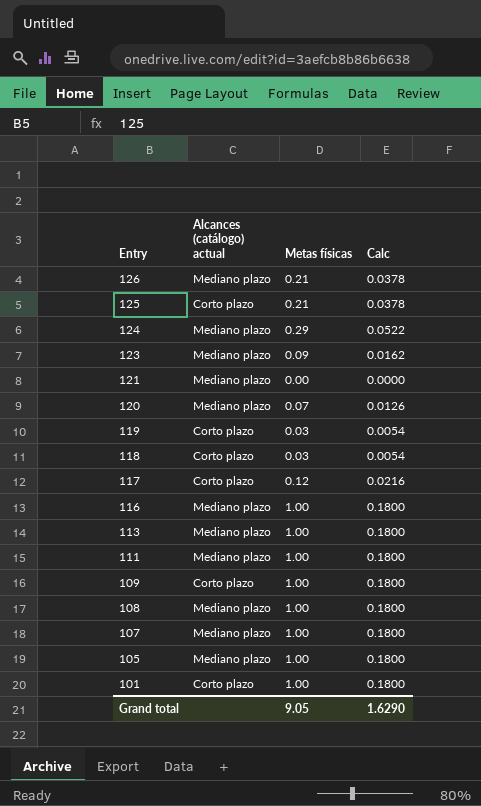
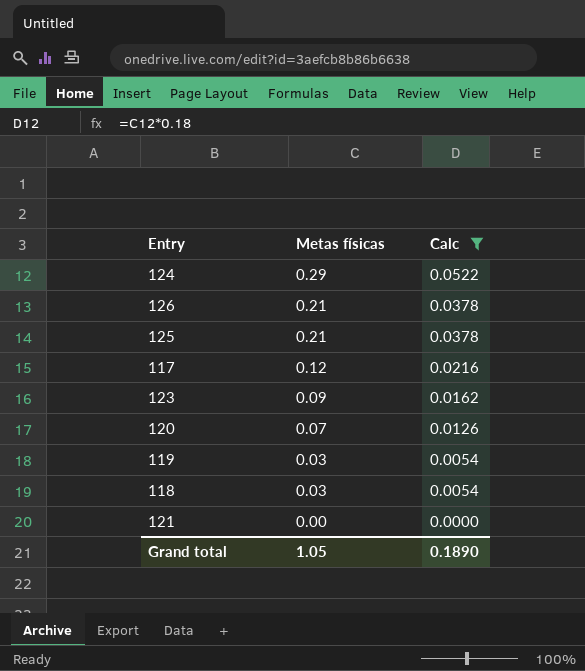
filter: none -> Calc != 0.1800
row order: Entry descending -> Metas físicas descending
column Alcances (catálogo) actual | position: 2 -> none
Grand total | Metas físicas: 9.05 -> 1.05
Grand total | Calc: 1.6290 -> 0.1890

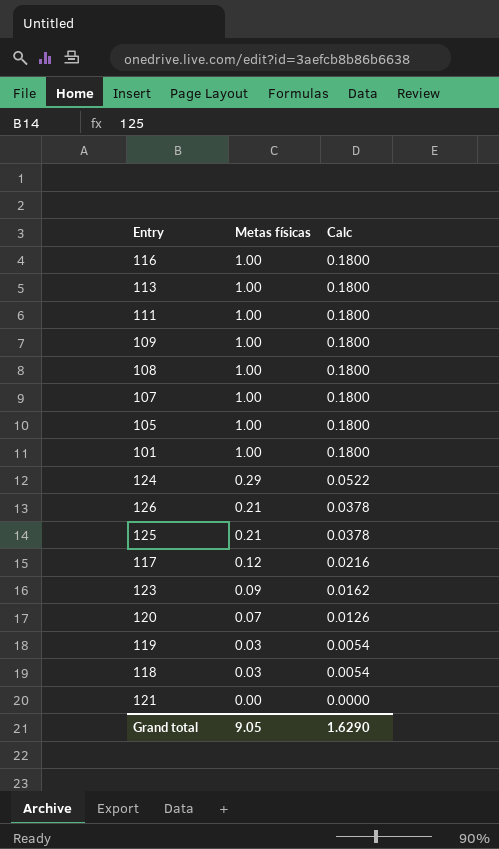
filter: Calc != 0.1800 -> none
Grand total | Metas físicas: 1.05 -> 9.05
Grand total | Calc: 0.1890 -> 1.6290

